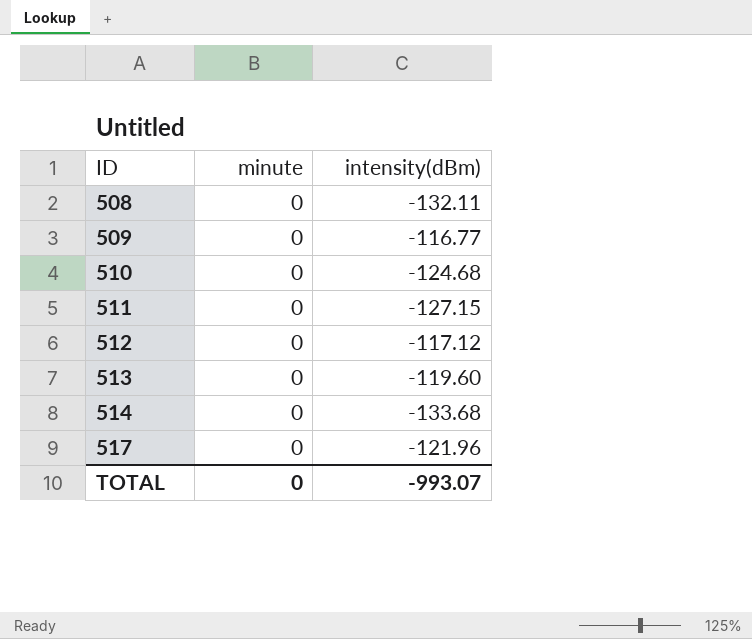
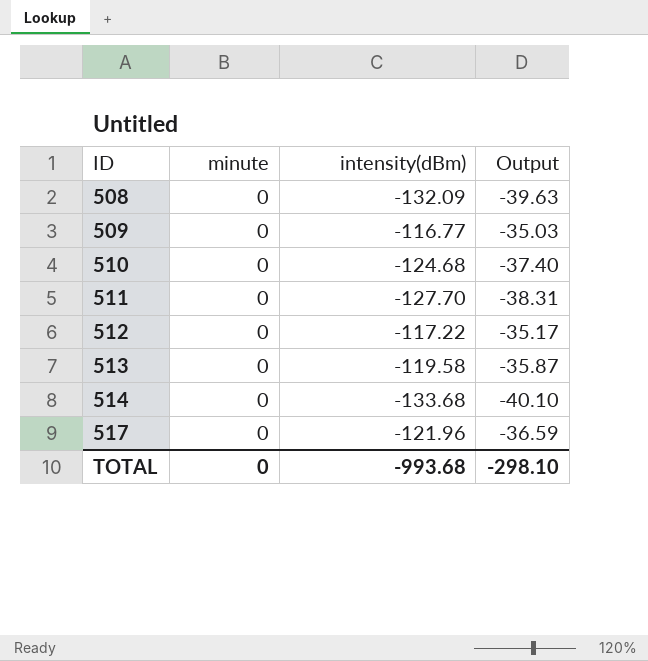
column Output | formula: none -> [intensity(dBm)] * 0.3
508 | intensity(dBm): -132.11 -> -132.09
511 | intensity(dBm): -127.15 -> -127.70
512 | intensity(dBm): -117.12 -> -117.22
513 | intensity(dBm): -119.60 -> -119.58
TOTAL | intensity(dBm): -993.07 -> -993.68

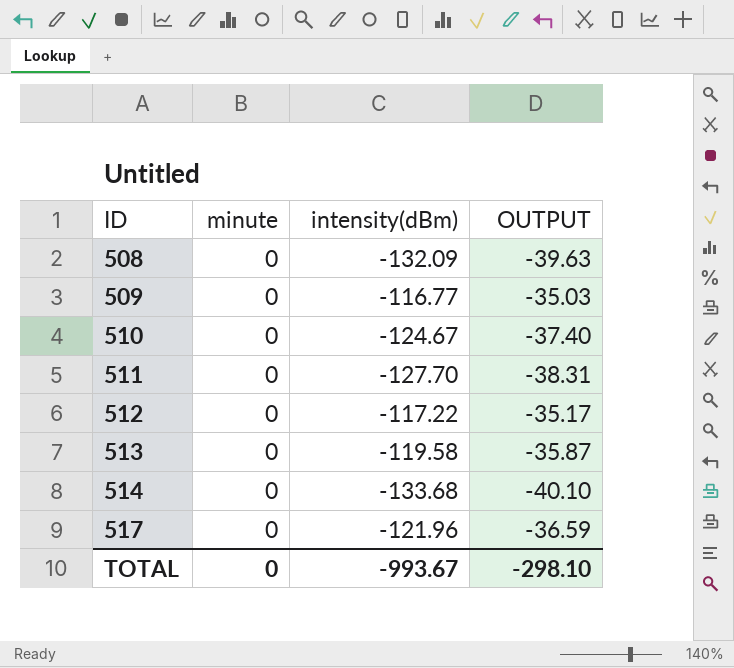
column name: Output -> OUTPUT
510 | intensity(dBm): -124.68 -> -124.67
TOTAL | intensity(dBm): -993.68 -> -993.67

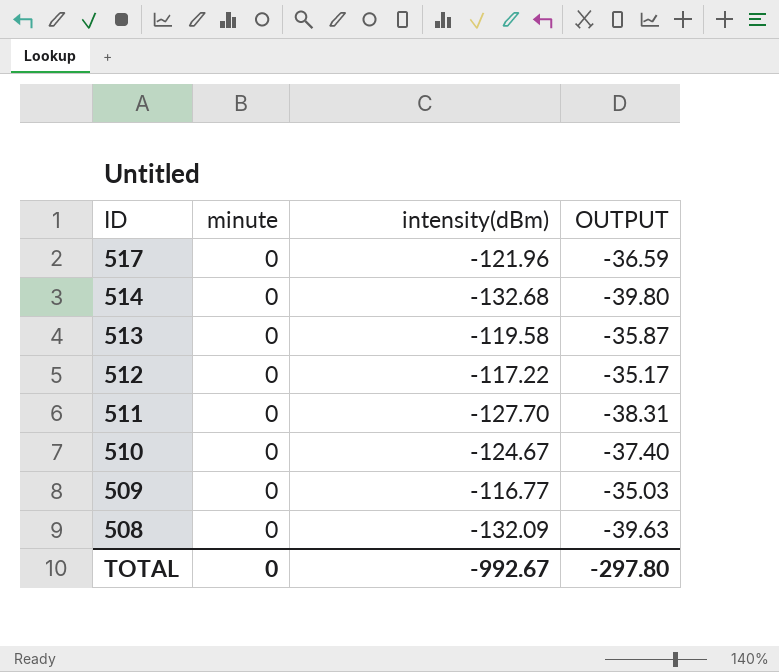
row order: ID ascending -> ID descending
514 | intensity(dBm): -133.68 -> -132.68
514 | OUTPUT: -40.10 -> -39.80
TOTAL | intensity(dBm): -993.67 -> -992.67
TOTAL | OUTPUT: -298.10 -> -297.80

